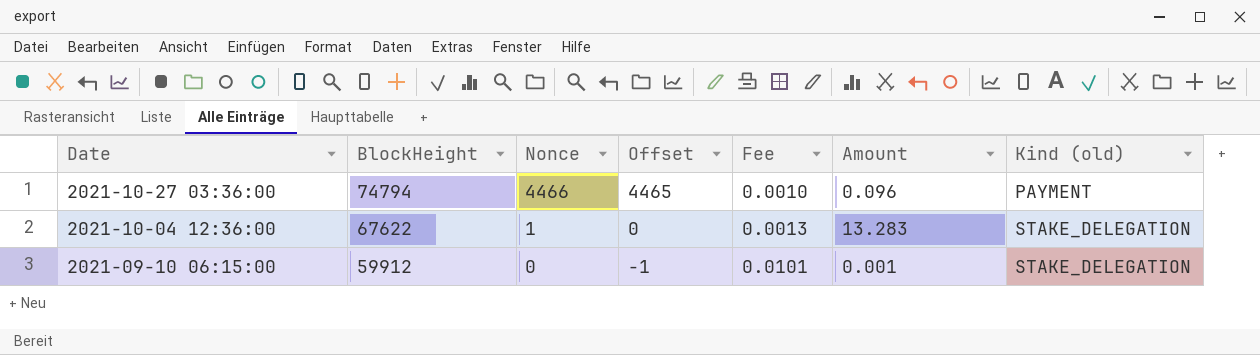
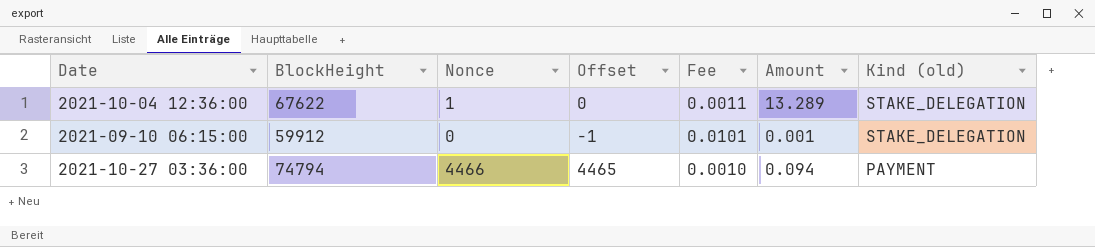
row order: Date descending -> Kind (old) descending
2021-10-04 12:36:00 | Fee: 0.0013 -> 0.0011
2021-10-04 12:36:00 | Amount: 13.283 -> 13.289
2021-10-27 03:36:00 | Amount: 0.096 -> 0.094

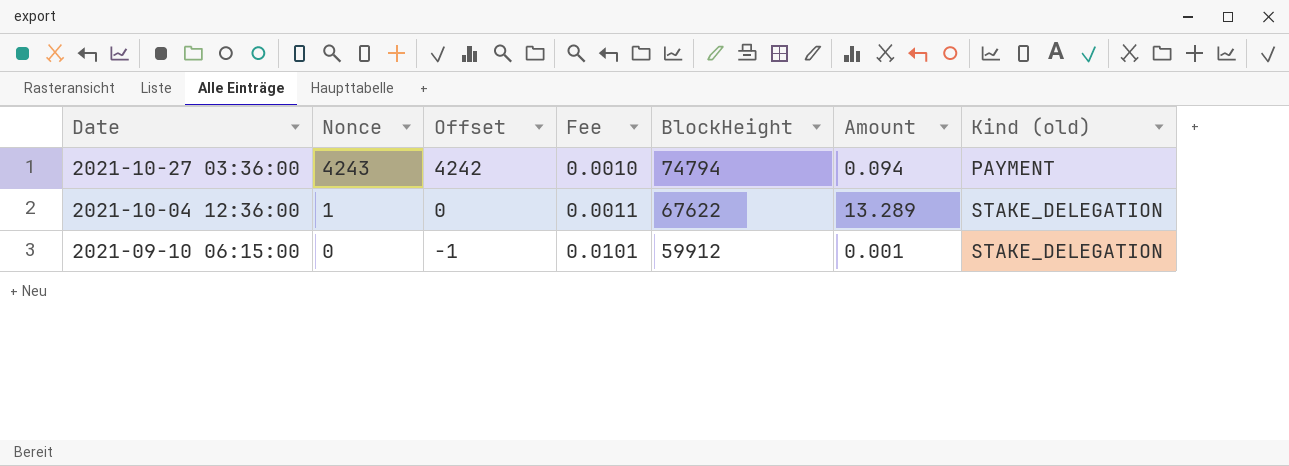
row order: Kind (old) descending -> Date descending
column BlockHeight | position: 2 -> 5
2021-10-27 03:36:00 | Nonce: 4466 -> 4243
2021-10-27 03:36:00 | Offset: 4465 -> 4242

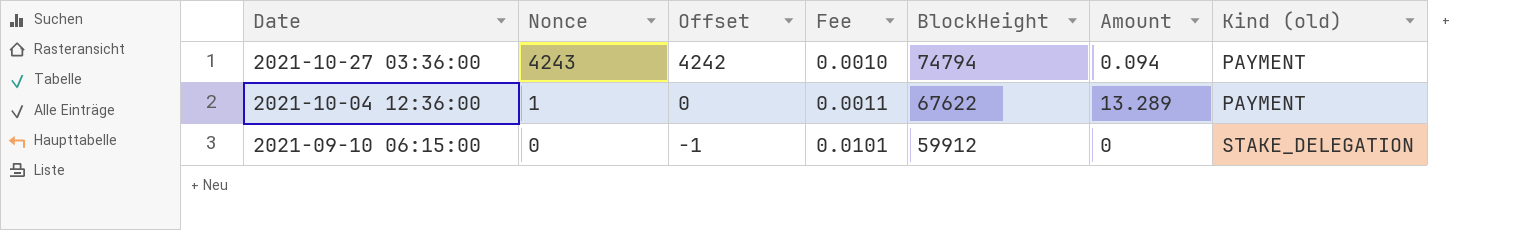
2021-10-04 12:36:00 | Kind (old): STAKE_DELEGATION -> PAYMENT
2021-09-10 06:15:00 | Amount: 0.001 -> 0

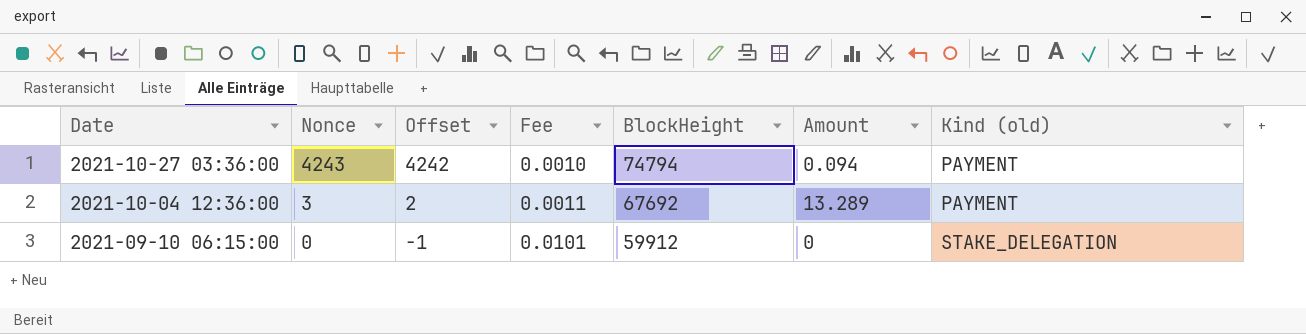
2021-10-04 12:36:00 | Nonce: 1 -> 3
2021-10-04 12:36:00 | Offset: 0 -> 2
2021-10-04 12:36:00 | BlockHeight: 67622 -> 67692

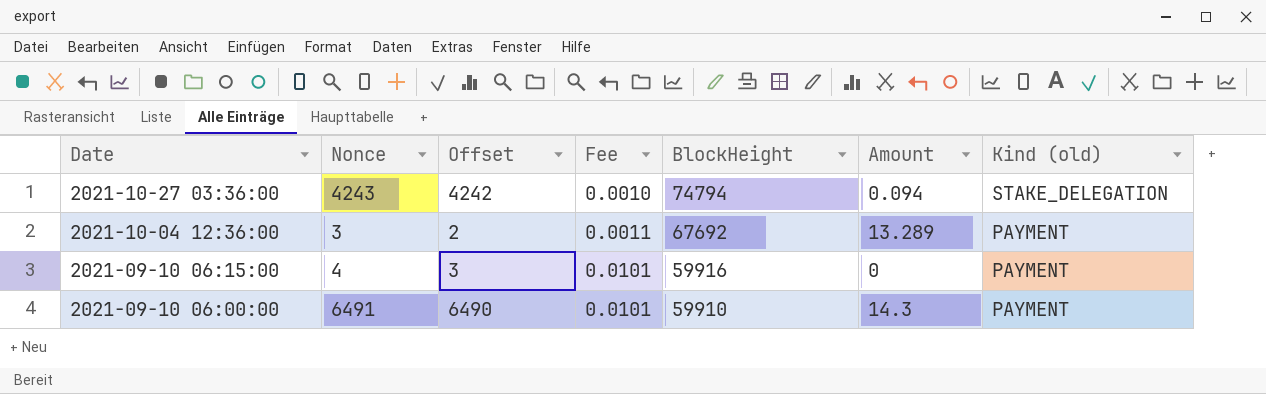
2021-10-27 03:36:00 | Kind (old): PAYMENT -> STAKE_DELEGATION
2021-09-10 06:15:00 | Nonce: 0 -> 4
2021-09-10 06:15:00 | Offset: -1 -> 3
2021-09-10 06:15:00 | BlockHeight: 59912 -> 59916
2021-09-10 06:15:00 | Kind (old): STAKE_DELEGATION -> PAYMENT
row 2021-09-10 06:00:00: none -> 6491 | 6490 | 0.0101 | 59910 | 14.3 | PAYMENT

